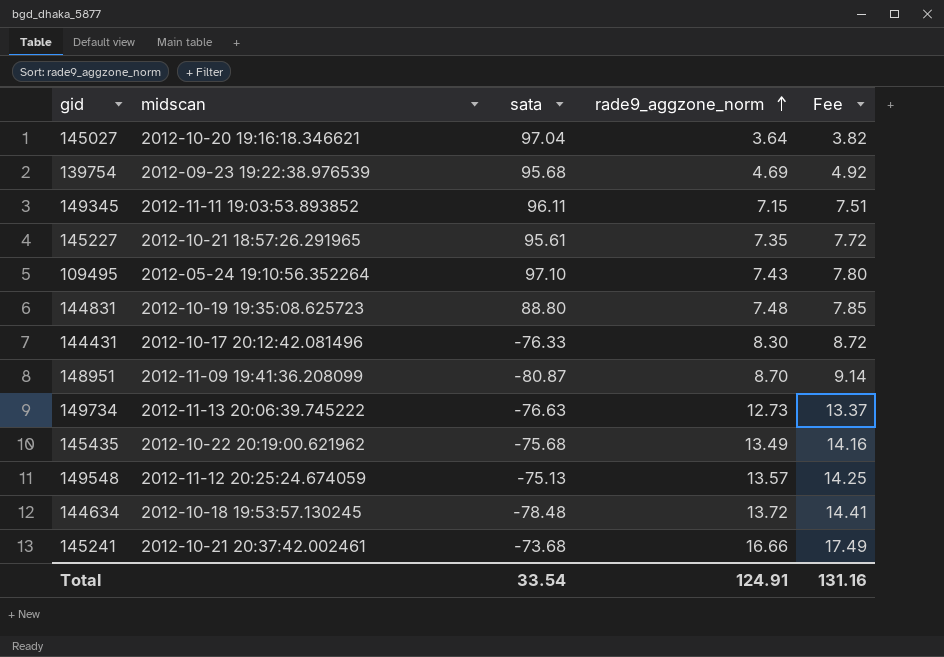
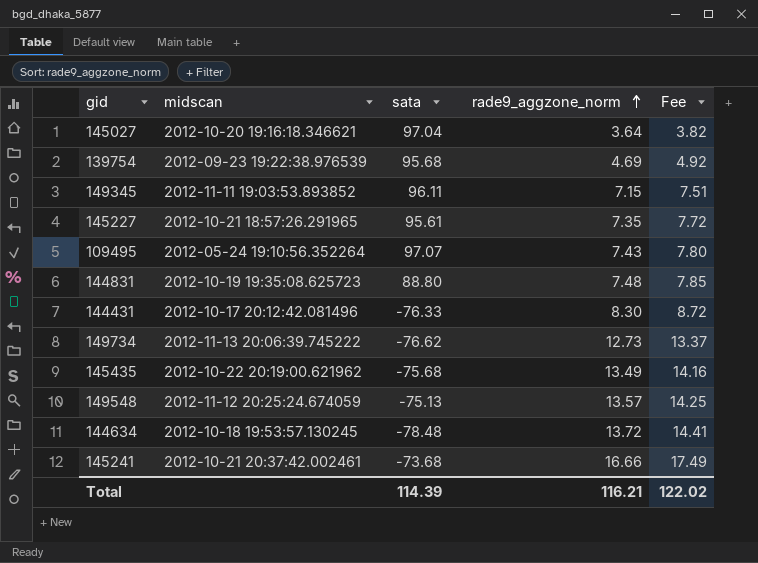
row 148951: 2012-11-09 19:41:36.208099 | -80.87 | 8.70 | 9.14 -> none
109495 | sata: 97.10 -> 97.07
149734 | sata: -76.63 -> -76.62
Total | sata: 33.54 -> 114.39
Total | rade9_aggzone_norm: 124.91 -> 116.21
Total | Fee: 131.16 -> 122.02

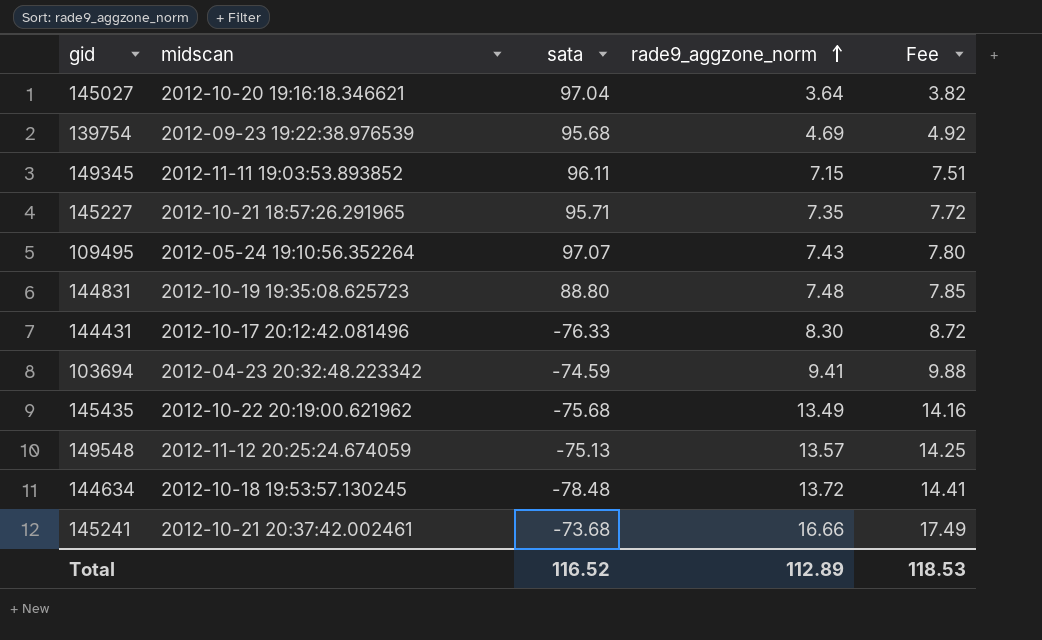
row 149734: 2012-11-13 20:06:39.745222 | -76.62 | 12.73 | 13.37 -> none
145227 | sata: 95.61 -> 95.71
row 103694: none -> 2012-04-23 20:32:48.223342 | -74.59 | 9.41 | 9.88
Total | sata: 114.39 -> 116.52
Total | rade9_aggzone_norm: 116.21 -> 112.89
Total | Fee: 122.02 -> 118.53

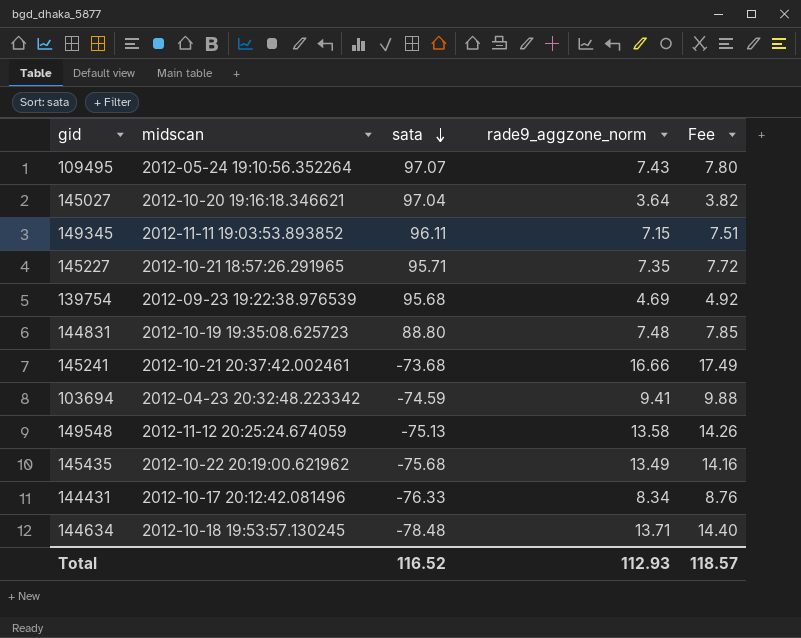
row order: rade9_aggzone_norm ascending -> sata descending
149548 | rade9_aggzone_norm: 13.57 -> 13.58
149548 | Fee: 14.25 -> 14.26
144431 | rade9_aggzone_norm: 8.30 -> 8.34
144431 | Fee: 8.72 -> 8.76
144634 | rade9_aggzone_norm: 13.72 -> 13.71
144634 | Fee: 14.41 -> 14.40
Total | rade9_aggzone_norm: 112.89 -> 112.93
Total | Fee: 118.53 -> 118.57

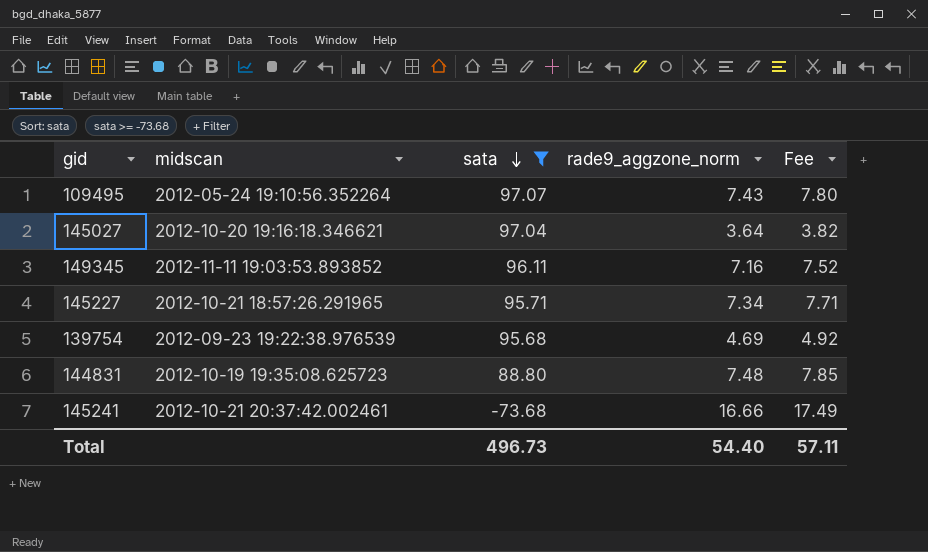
filter: none -> sata >= -73.68
149345 | rade9_aggzone_norm: 7.15 -> 7.16
149345 | Fee: 7.51 -> 7.52
145227 | rade9_aggzone_norm: 7.35 -> 7.34
145227 | Fee: 7.72 -> 7.71
Total | sata: 116.52 -> 496.73
Total | rade9_aggzone_norm: 112.93 -> 54.40
Total | Fee: 118.57 -> 57.11

